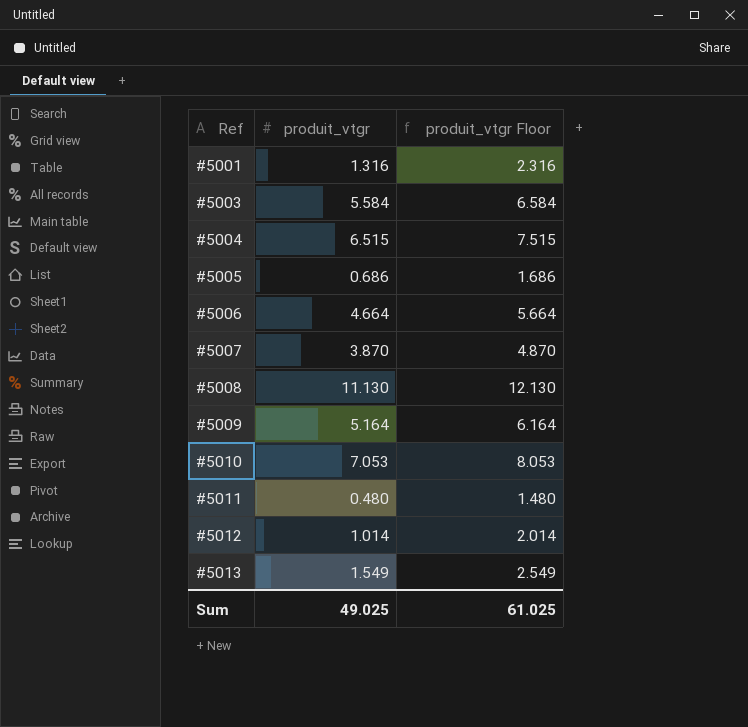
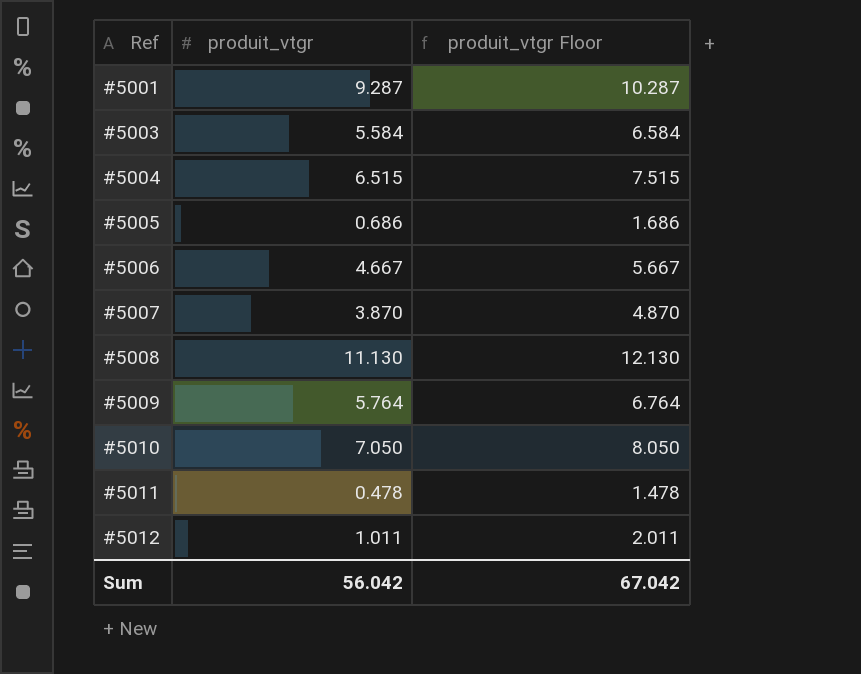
row #5013: 1.549 | 2.549 -> none
#5001 | produit_vtgr: 1.316 -> 9.287
#5001 | produit_vtgr Floor: 2.316 -> 10.287
#5006 | produit_vtgr: 4.664 -> 4.667
#5006 | produit_vtgr Floor: 5.664 -> 5.667
#5009 | produit_vtgr: 5.164 -> 5.764
#5009 | produit_vtgr Floor: 6.164 -> 6.764
#5010 | produit_vtgr: 7.053 -> 7.050
#5010 | produit_vtgr Floor: 8.053 -> 8.050
#5011 | produit_vtgr: 0.480 -> 0.478
#5011 | produit_vtgr Floor: 1.480 -> 1.478
#5012 | produit_vtgr: 1.014 -> 1.011
#5012 | produit_vtgr Floor: 2.014 -> 2.011
Sum | produit_vtgr: 49.025 -> 56.042
Sum | produit_vtgr Floor: 61.025 -> 67.042

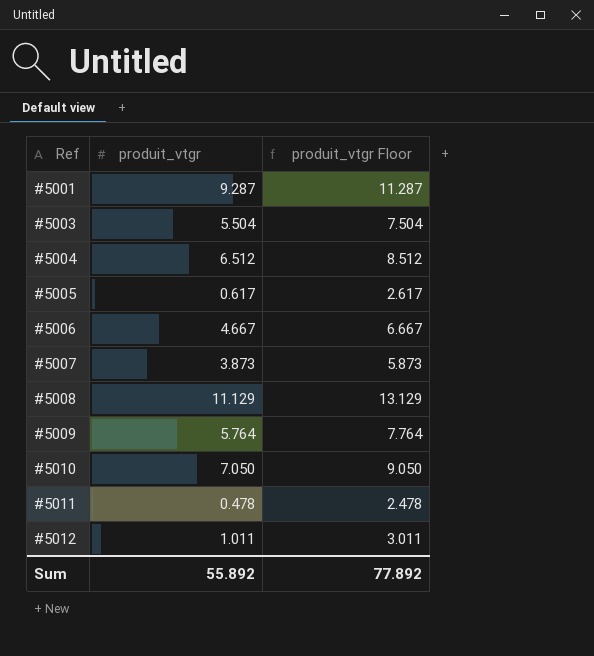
column produit_vtgr Floor | formula: [produit_vtgr] + 1 -> [produit_vtgr] + 2
#5003 | produit_vtgr: 5.584 -> 5.504
#5004 | produit_vtgr: 6.515 -> 6.512
#5005 | produit_vtgr: 0.686 -> 0.617
#5007 | produit_vtgr: 3.870 -> 3.873
#5008 | produit_vtgr: 11.130 -> 11.129
Sum | produit_vtgr: 56.042 -> 55.892
Sum | produit_vtgr Floor: 67.042 -> 77.892

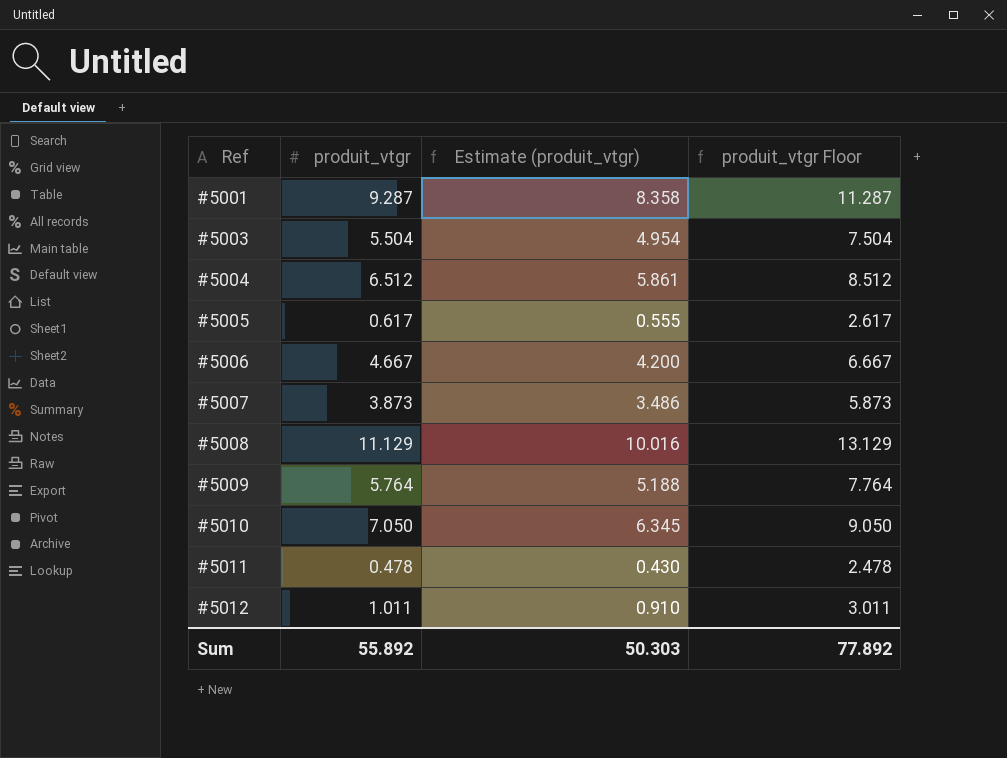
column Estimate (produit_vtgr) | formula: none -> [produit_vtgr] * 0.9

